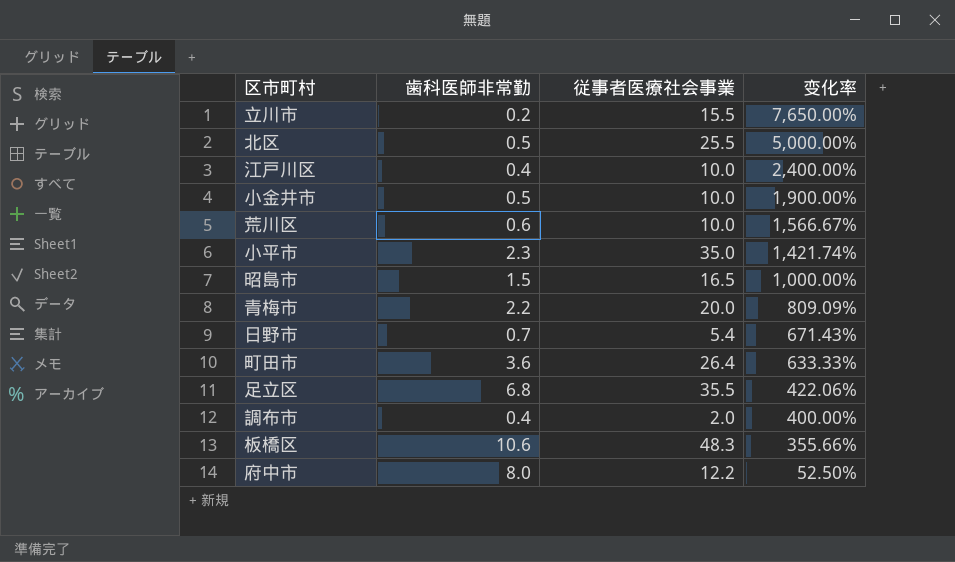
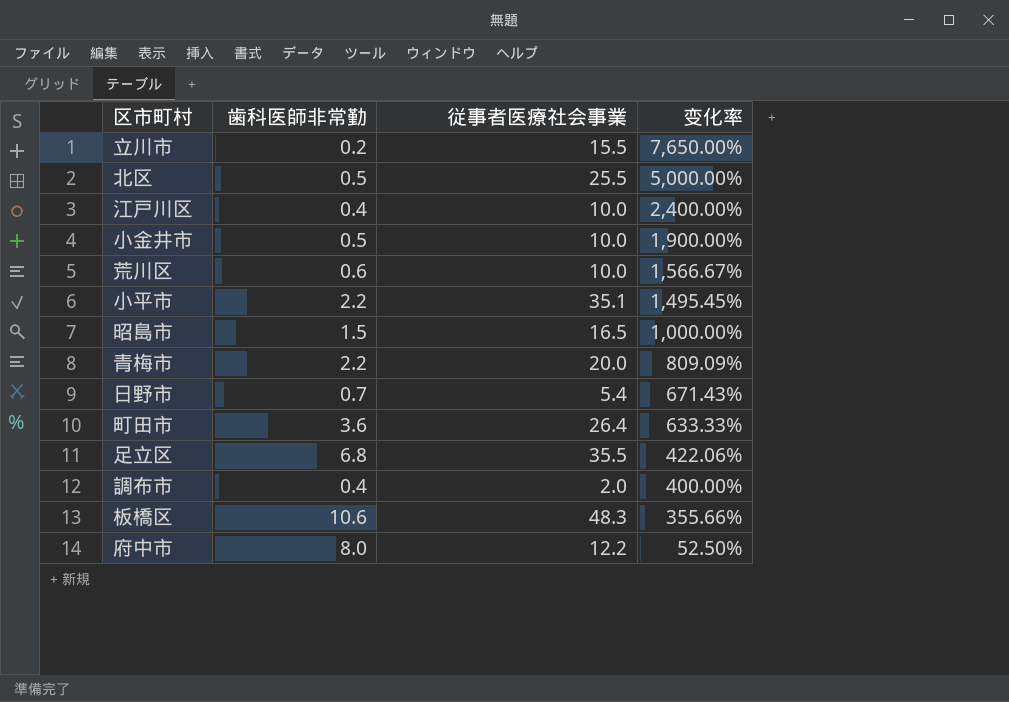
小平市 | 歯科医師非常勤: 2.3 -> 2.2
小平市 | 従事者医療社会事業: 35.0 -> 35.1
小平市 | 变化率: 1,421.74% -> 1,495.45%

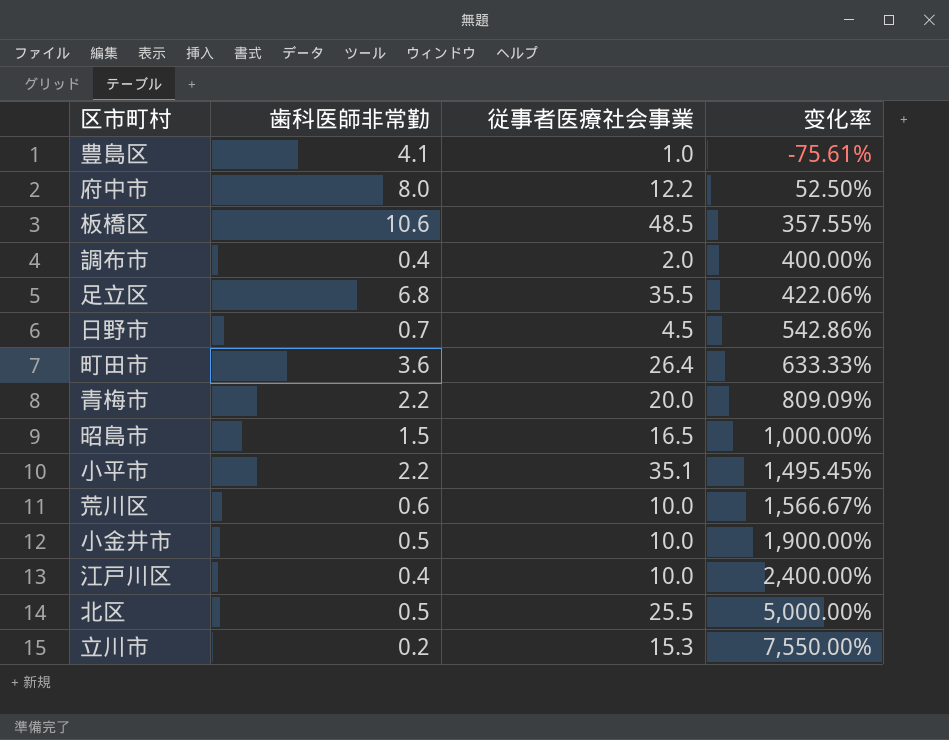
row order: 变化率 descending -> 变化率 ascending
row 豊島区: none -> 4.1 | 1.0 | -75.61%
板橋区 | 従事者医療社会事業: 48.3 -> 48.5
板橋区 | 变化率: 355.66% -> 357.55%
日野市 | 従事者医療社会事業: 5.4 -> 4.5
日野市 | 变化率: 671.43% -> 542.86%
立川市 | 従事者医療社会事業: 15.5 -> 15.3
立川市 | 变化率: 7,650.00% -> 7,550.00%

